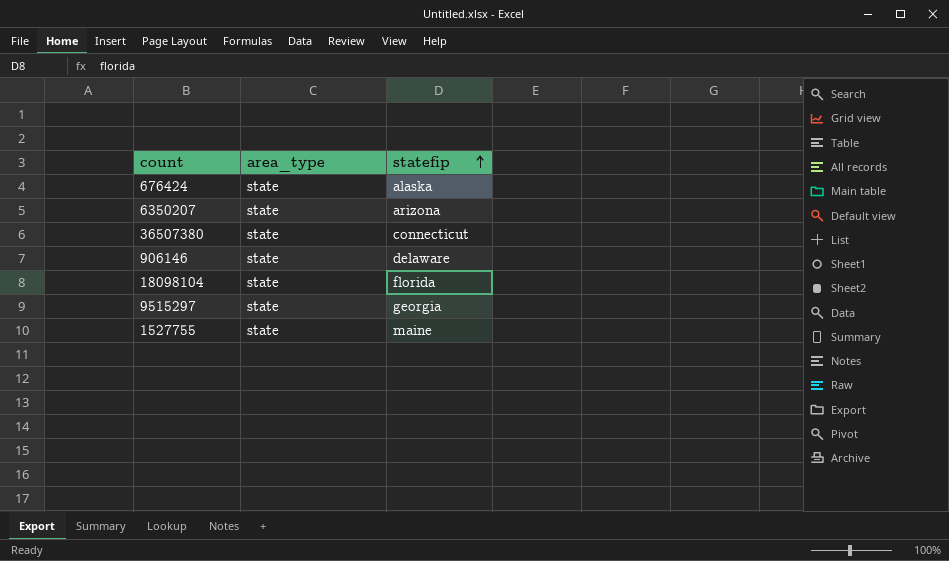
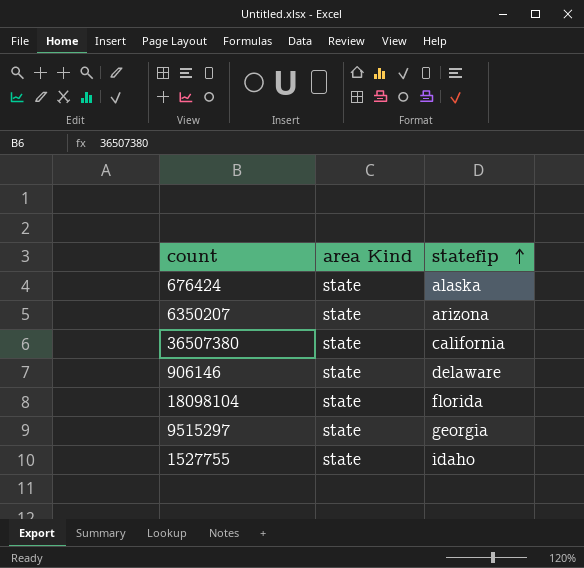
column name: area_type -> area Kind
36507380 | statefip: connecticut -> california
1527755 | statefip: maine -> idaho

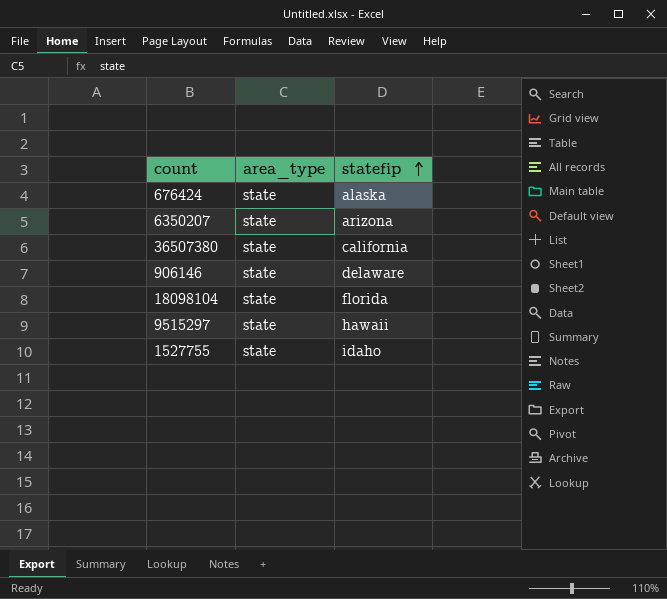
column name: area Kind -> area_type
9515297 | statefip: georgia -> hawaii

